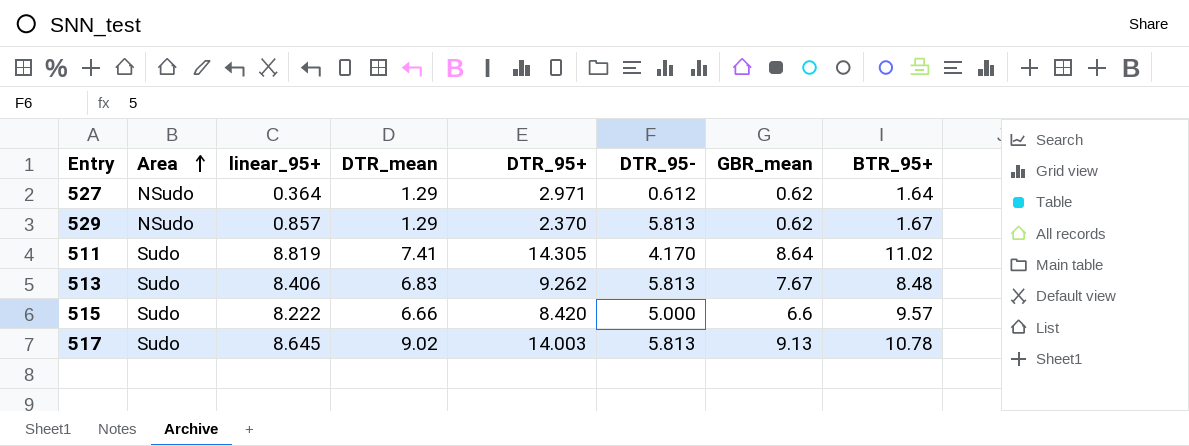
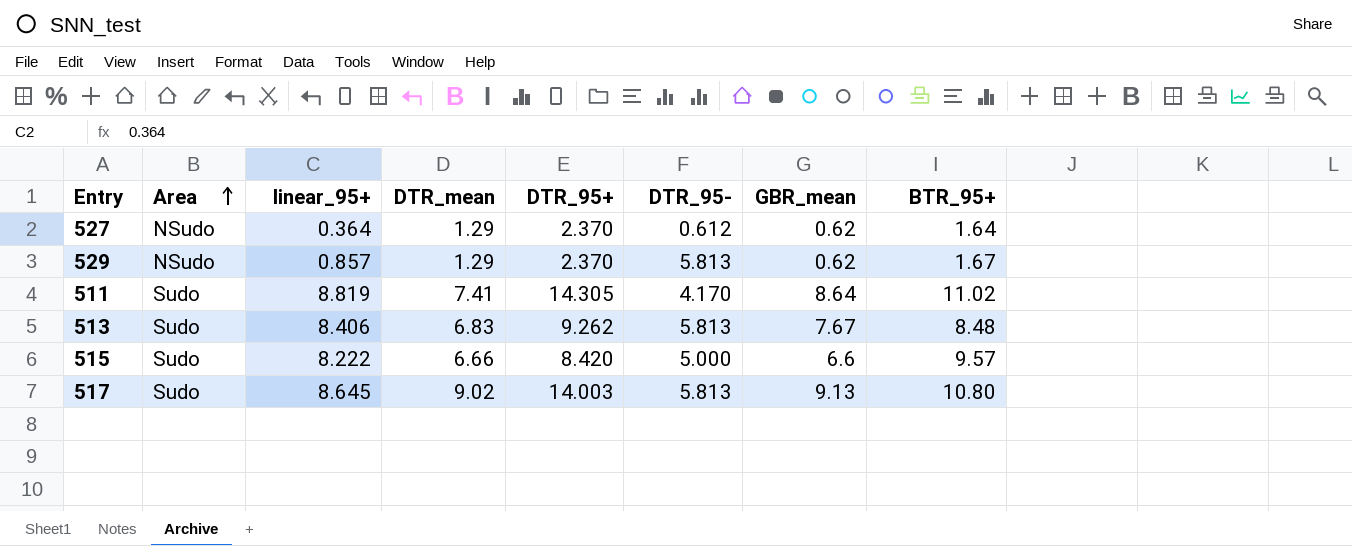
527 | DTR_95+: 2.971 -> 2.370
517 | BTR_95+: 10.78 -> 10.80

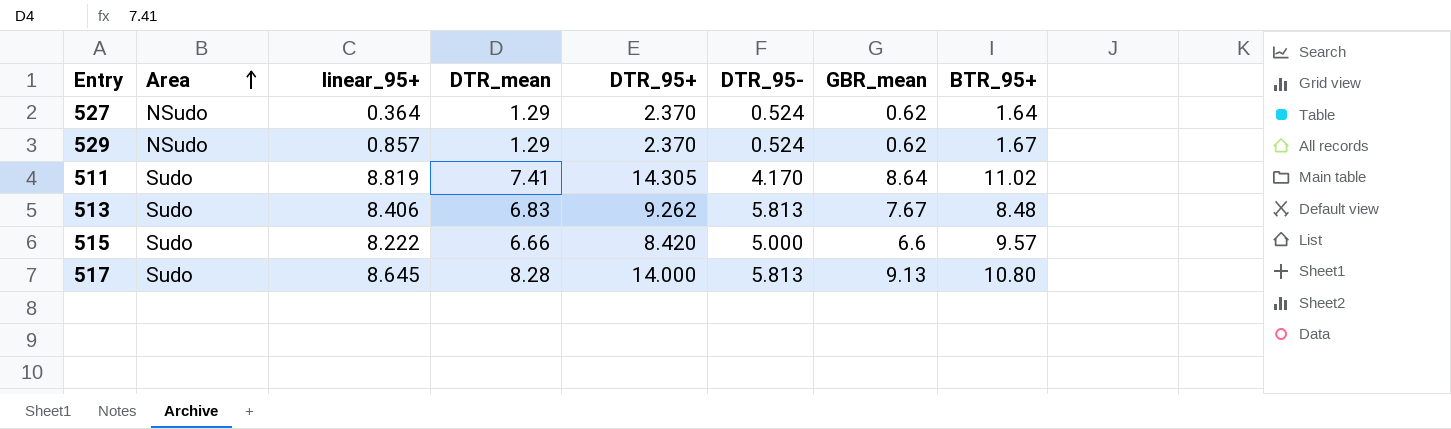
527 | DTR_95-: 0.612 -> 0.524
529 | DTR_95-: 5.813 -> 0.524
517 | DTR_mean: 9.02 -> 8.28
517 | DTR_95+: 14.003 -> 14.000

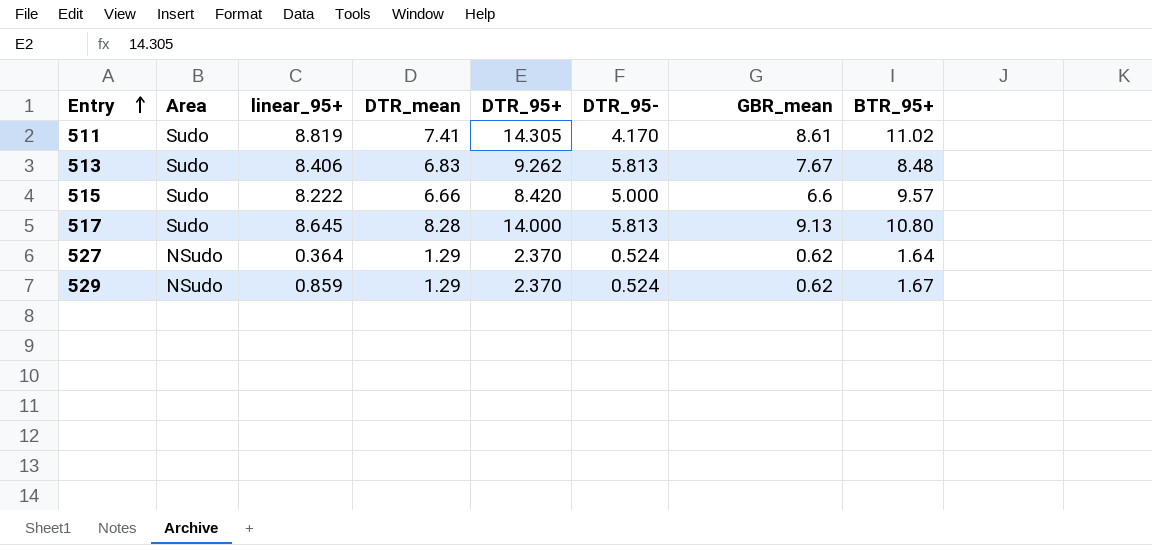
row order: Area ascending -> Entry ascending
511 | GBR_mean: 8.64 -> 8.61
529 | linear_95+: 0.857 -> 0.859

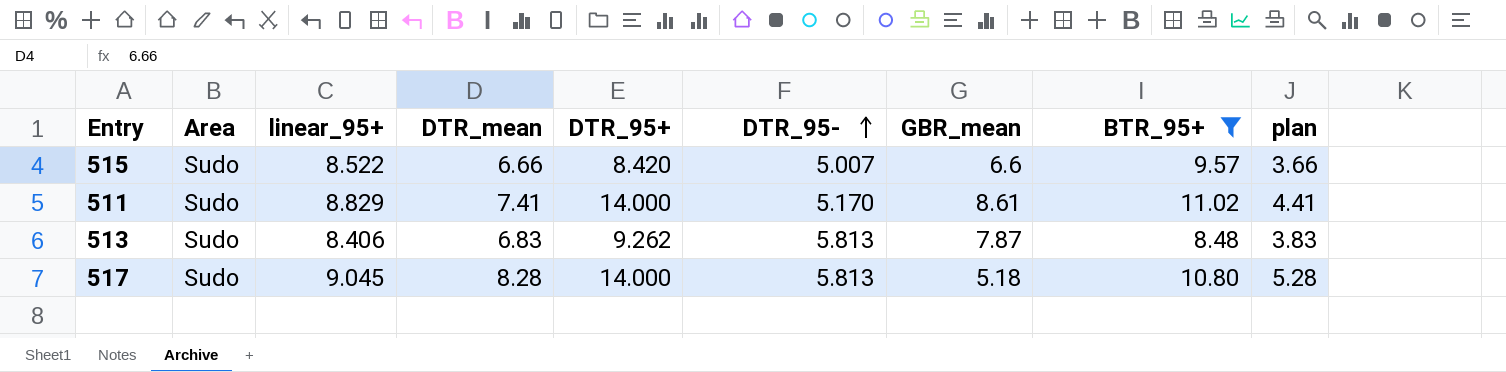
filter: none -> BTR_95+ >= 8.48
row order: Entry ascending -> DTR_95- ascending
column plan | formula: none -> [DTR_mean] - 3
515 | linear_95+: 8.222 -> 8.522
515 | DTR_95-: 5.000 -> 5.007
511 | linear_95+: 8.819 -> 8.829
511 | DTR_95+: 14.305 -> 14.000
511 | DTR_95-: 4.170 -> 5.170
513 | GBR_mean: 7.67 -> 7.87
517 | linear_95+: 8.645 -> 9.045
517 | GBR_mean: 9.13 -> 5.18

